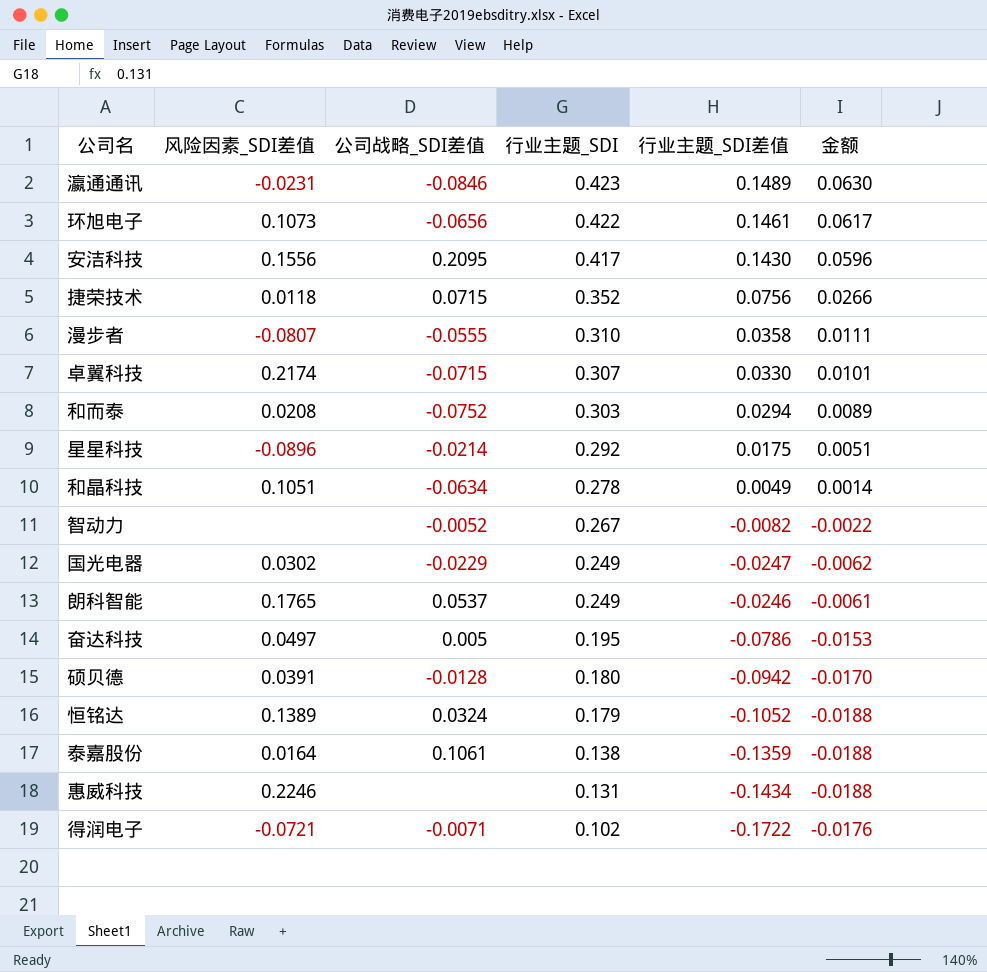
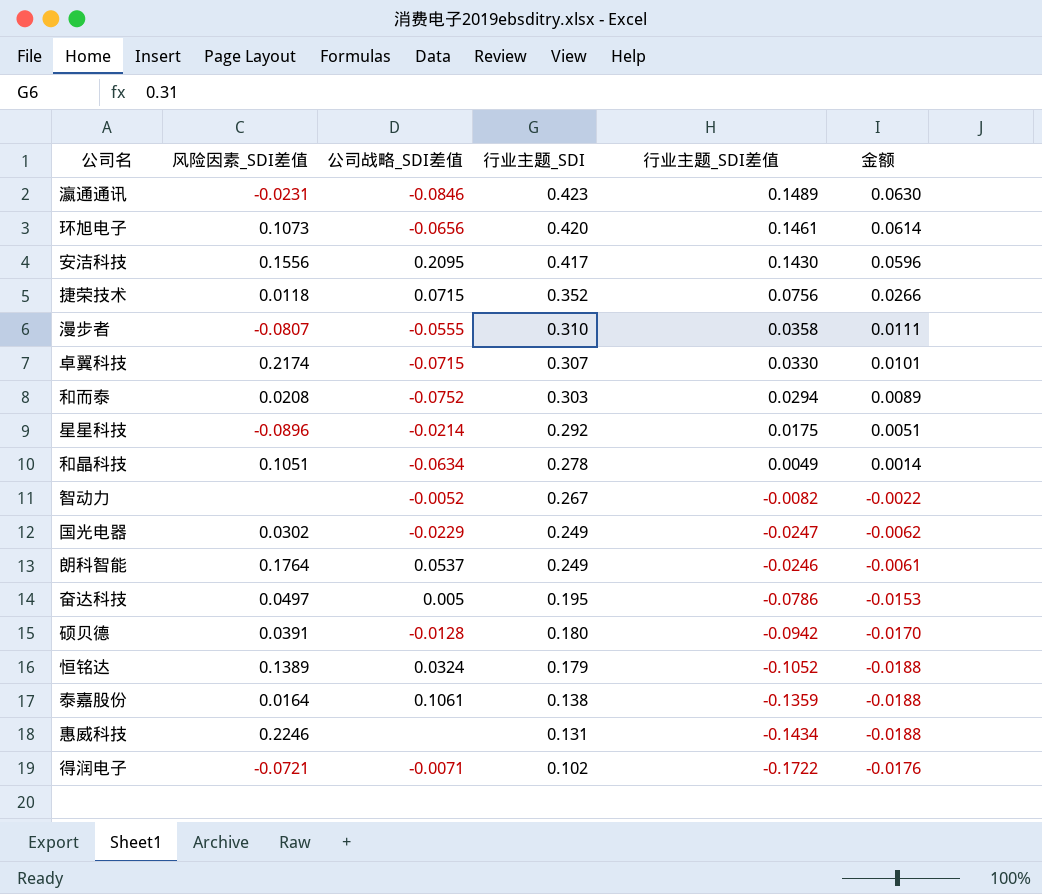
环旭电子 | 行业主题_SDI: 0.422 -> 0.420
环旭电子 | 金额: 0.0617 -> 0.0614
朗科智能 | 风险因素_SDI差值: 0.1765 -> 0.1764

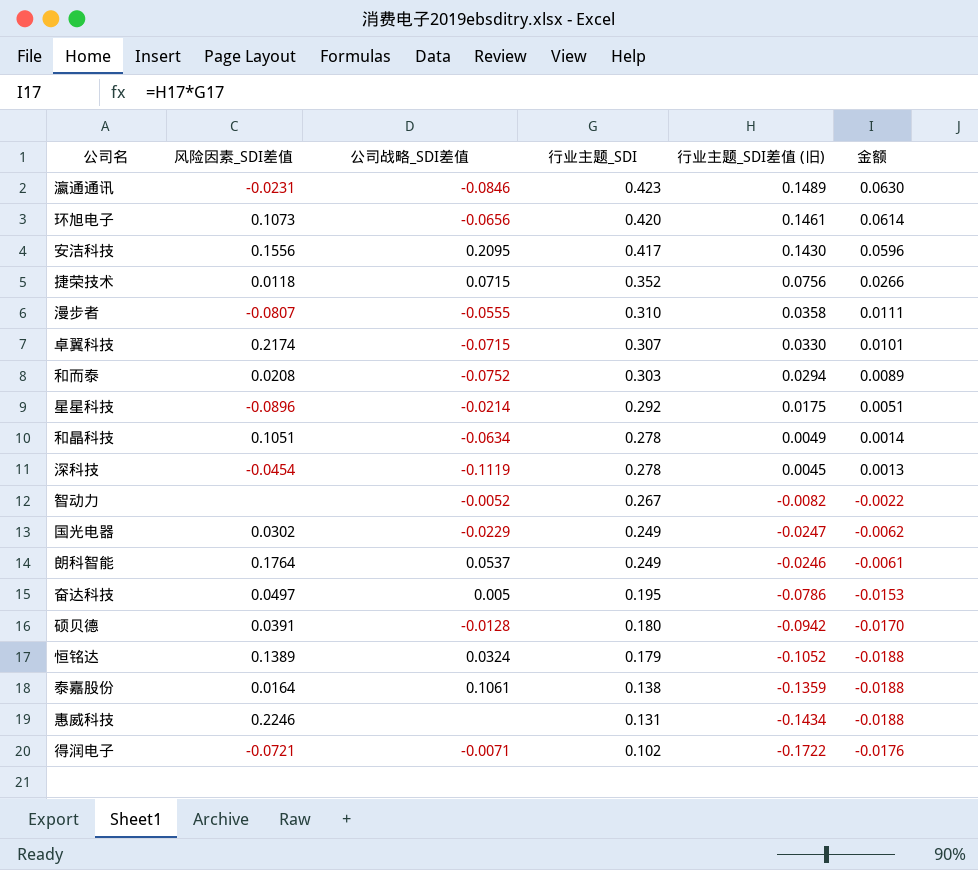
column name: 行业主题_SDI差值 -> 行业主题_SDI差值 (旧)
row 深科技: none -> -0.0454 | -0.1119 | 0.278 | 0.0045 | 0.0013

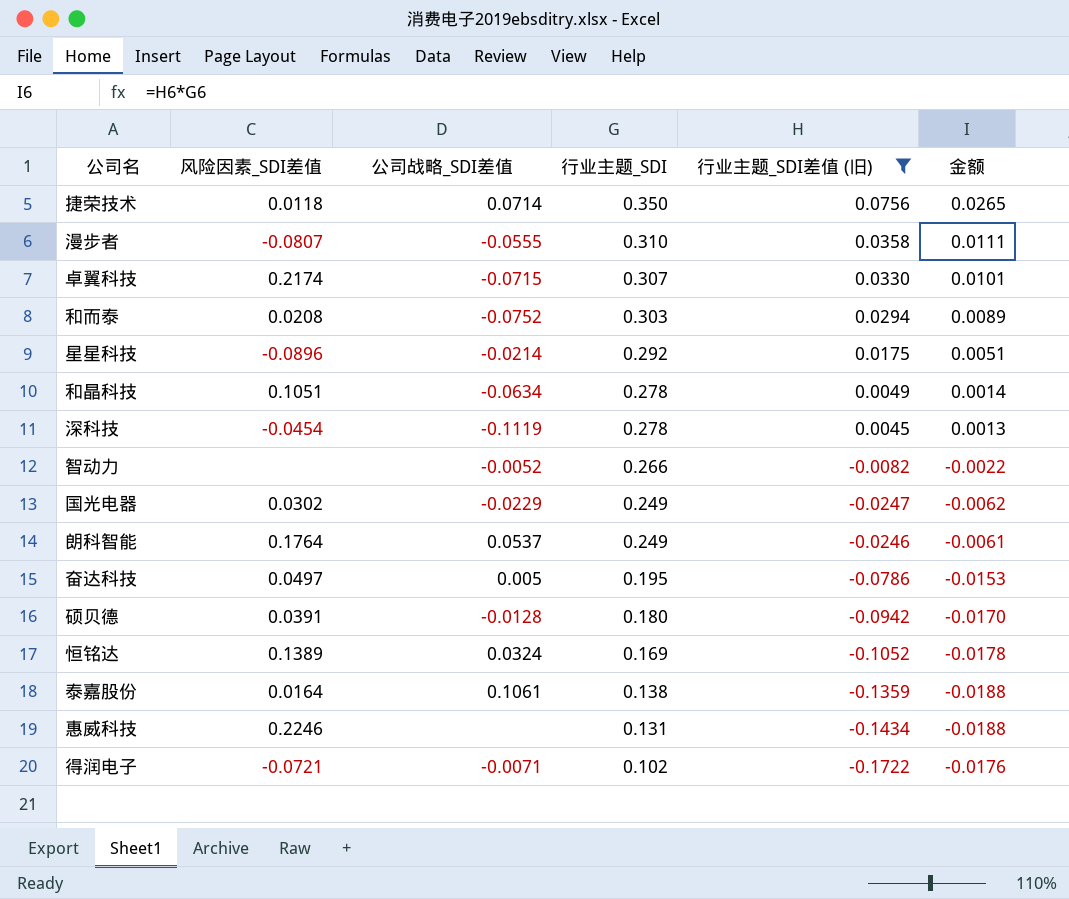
filter: none -> 行业主题_SDI差值 (旧) <= 0.0756
捷荣技术 | 公司战略_SDI差值: 0.0715 -> 0.0714
捷荣技术 | 行业主题_SDI: 0.352 -> 0.350
捷荣技术 | 金额: 0.0266 -> 0.0265
智动力 | 行业主题_SDI: 0.267 -> 0.266
恒铭达 | 行业主题_SDI: 0.179 -> 0.169
恒铭达 | 金额: -0.0188 -> -0.0178

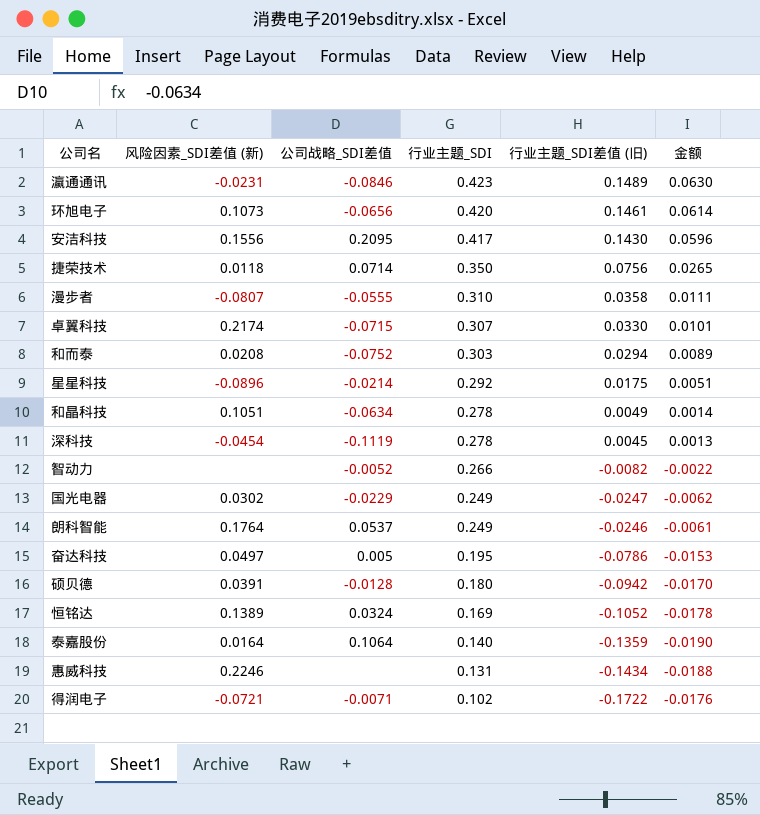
filter: 行业主题_SDI差值 (旧) <= 0.0756 -> none
column name: 风险因素_SDI差值 -> 风险因素_SDI差值 (新)
泰嘉股份 | 公司战略_SDI差值: 0.1061 -> 0.1064
泰嘉股份 | 行业主题_SDI: 0.138 -> 0.140
泰嘉股份 | 金额: -0.0188 -> -0.0190

